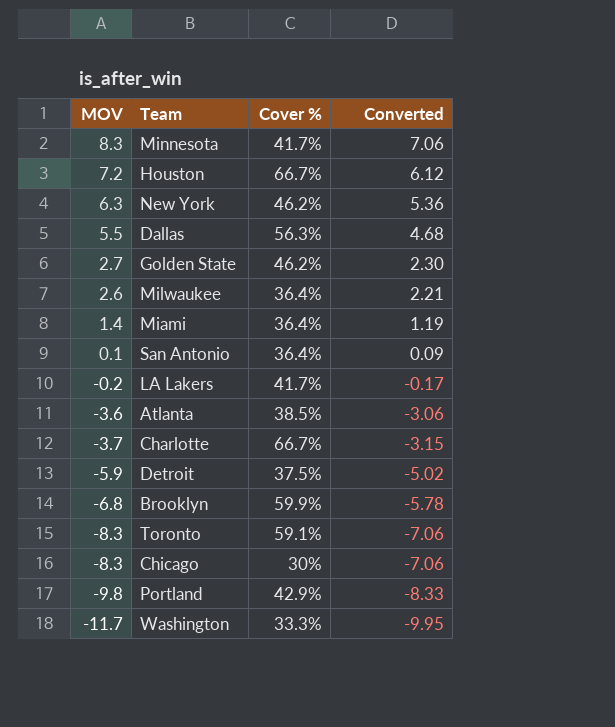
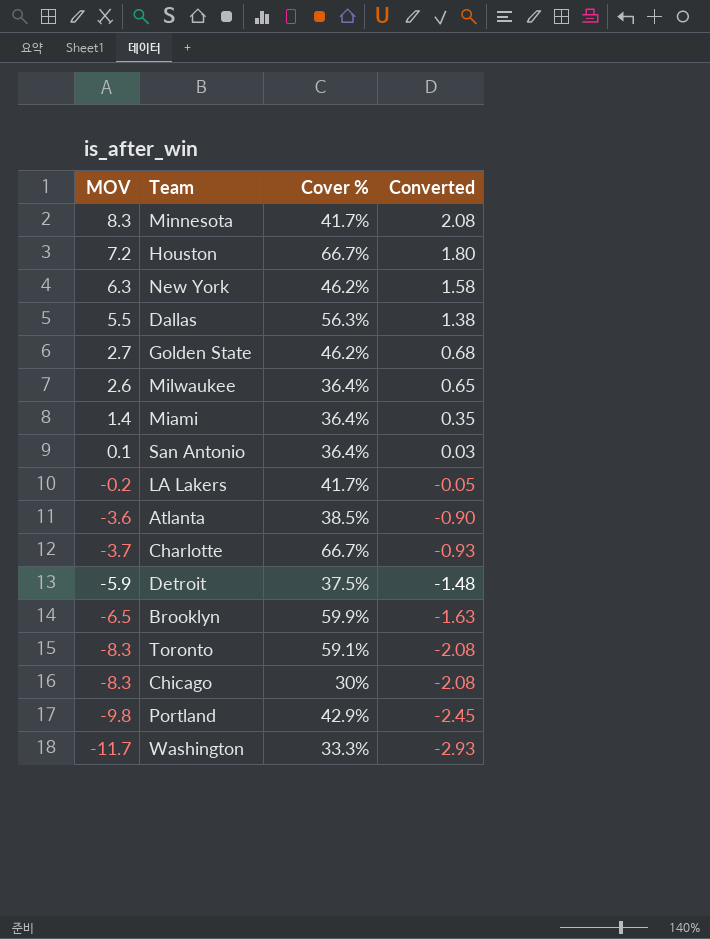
column Converted | formula: [MOV] * 0.85 -> [MOV] * 0.25
Brooklyn | MOV: -6.8 -> -6.5

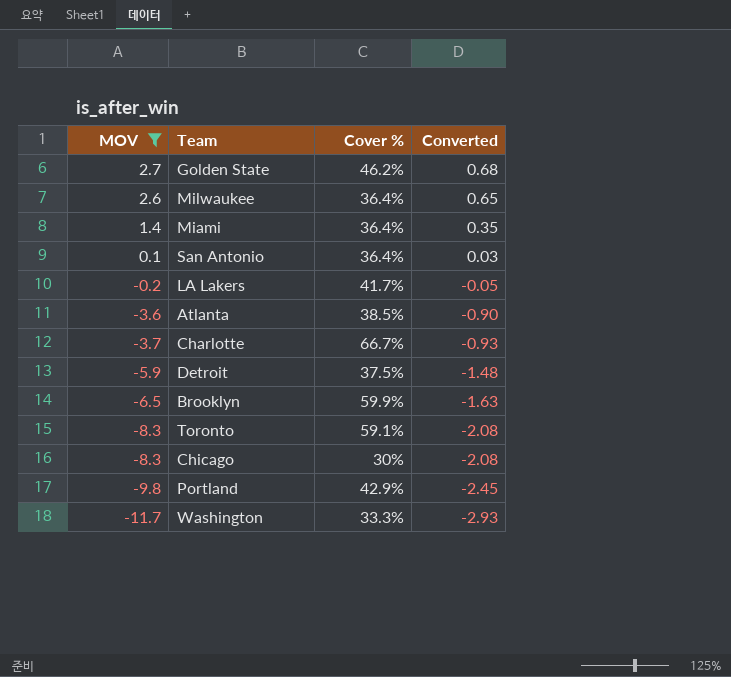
filter: none -> MOV <= 2.7

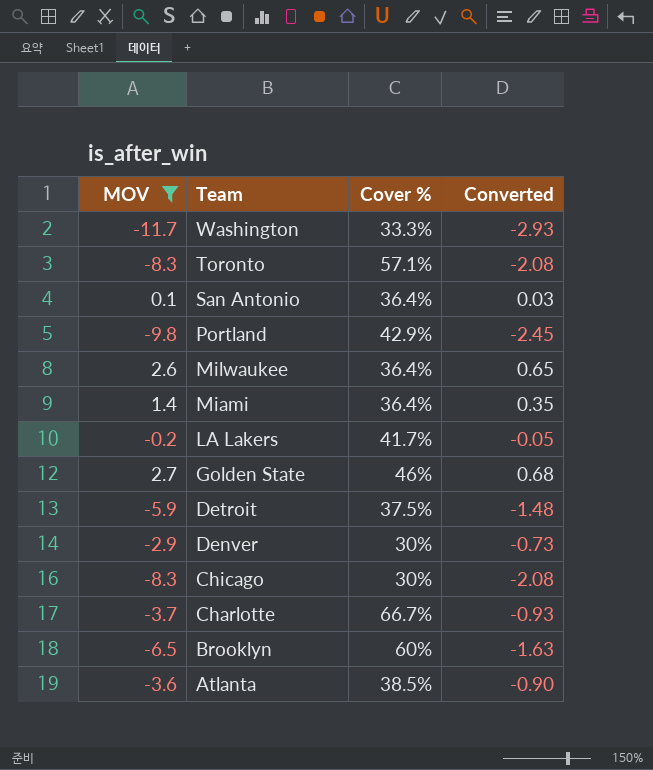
row order: MOV descending -> Team descending
Toronto | Cover %: 59.1% -> 57.1%
Golden State | Cover %: 46.2% -> 46%
row Denver: none -> -2.9 | 30% | -0.73
Brooklyn | Cover %: 59.9% -> 60%

